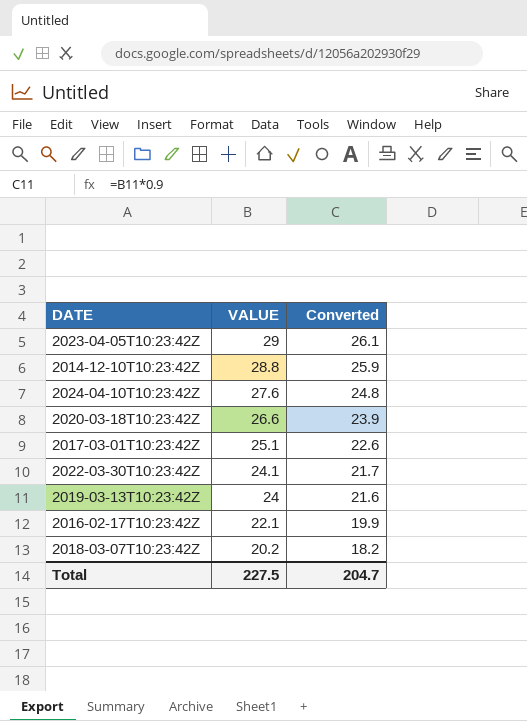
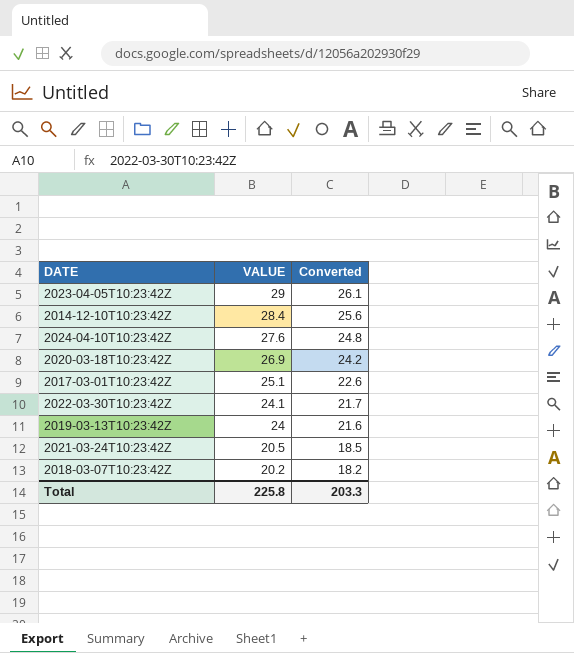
row 2016-02-17T10:23:42Z: 22.1 | 19.9 -> none
2014-12-10T10:23:42Z | VALUE: 28.8 -> 28.4
2014-12-10T10:23:42Z | Converted: 25.9 -> 25.6
2020-03-18T10:23:42Z | VALUE: 26.6 -> 26.9
2020-03-18T10:23:42Z | Converted: 23.9 -> 24.2
row 2021-03-24T10:23:42Z: none -> 20.5 | 18.5
Total | VALUE: 227.5 -> 225.8
Total | Converted: 204.7 -> 203.3

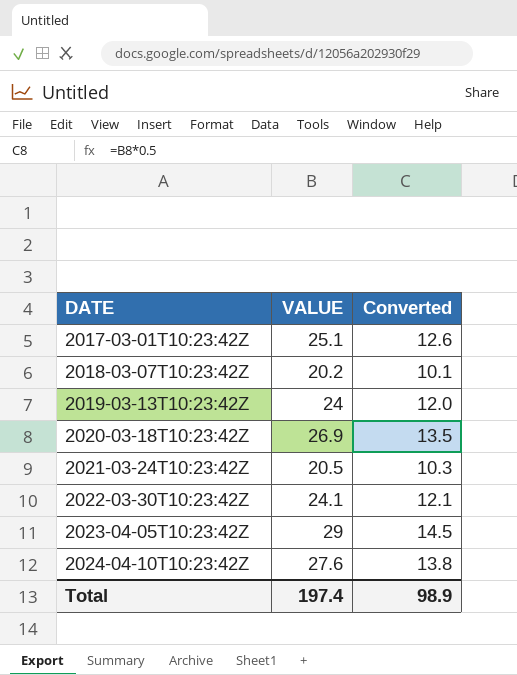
row order: VALUE descending -> DATE ascending
column Converted | formula: [VALUE] * 0.9 -> [VALUE] * 0.5
row 2014-12-10T10:23:42Z: 28.4 | 25.6 -> none
Total | VALUE: 225.8 -> 197.4
Total | Converted: 203.3 -> 98.9

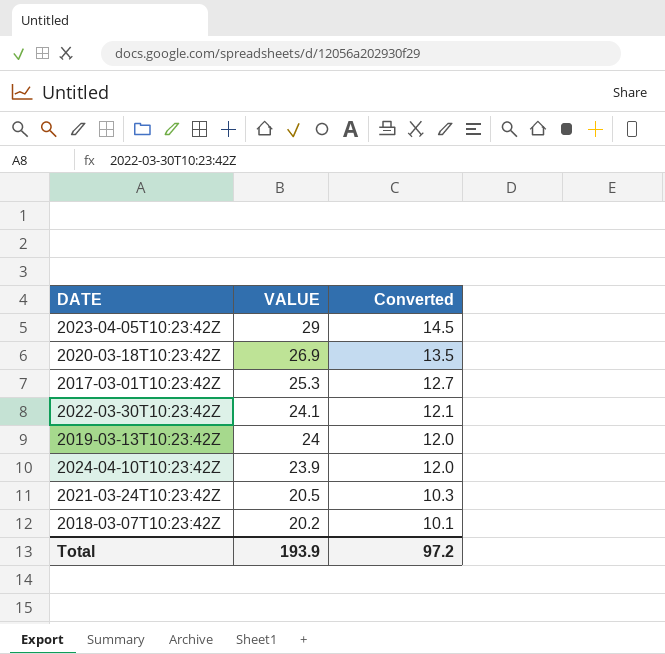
row order: DATE ascending -> VALUE descending
2017-03-01T10:23:42Z | VALUE: 25.1 -> 25.3
2017-03-01T10:23:42Z | Converted: 12.6 -> 12.7
2024-04-10T10:23:42Z | VALUE: 27.6 -> 23.9
2024-04-10T10:23:42Z | Converted: 13.8 -> 12.0
Total | VALUE: 197.4 -> 193.9
Total | Converted: 98.9 -> 97.2

